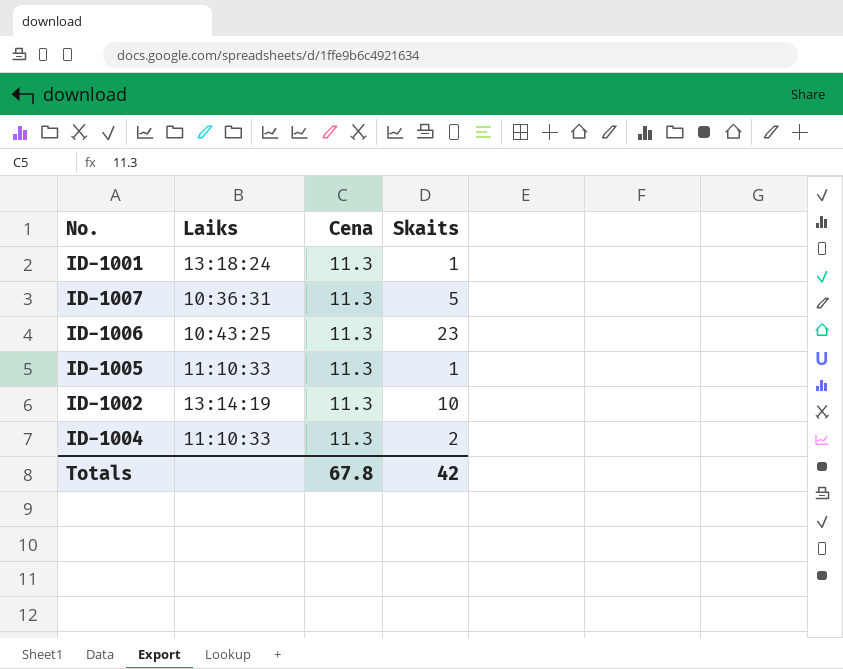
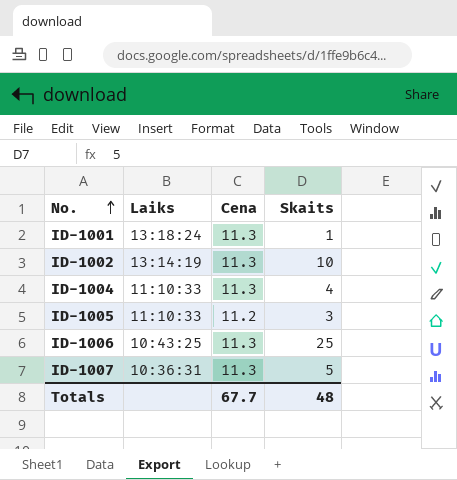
row order: none -> No. ascending
ID-1004 | Skaits: 2 -> 4
ID-1005 | Cena: 11.3 -> 11.2
ID-1005 | Skaits: 1 -> 3
ID-1006 | Skaits: 23 -> 25
Totals | Cena: 67.8 -> 67.7
Totals | Skaits: 42 -> 48

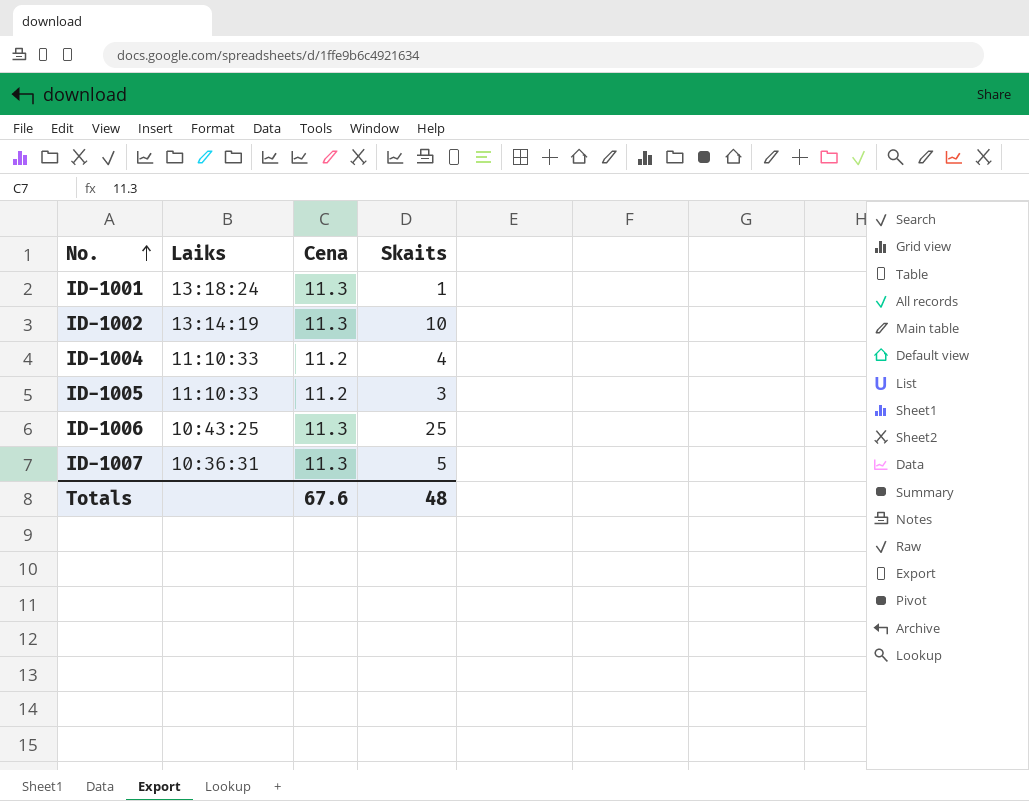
ID-1004 | Cena: 11.3 -> 11.2
Totals | Cena: 67.7 -> 67.6

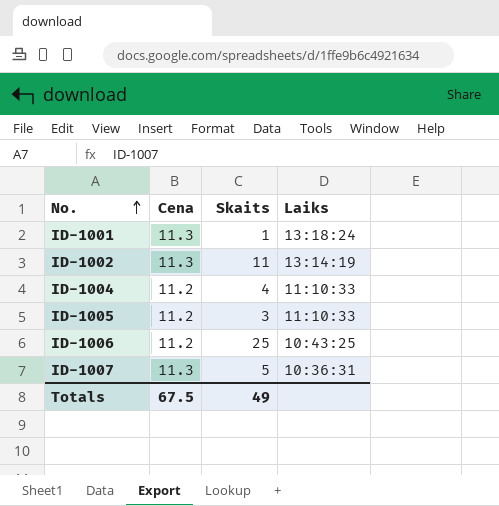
column Laiks | position: 2 -> 4
ID-1002 | Skaits: 10 -> 11
ID-1006 | Cena: 11.3 -> 11.2
Totals | Cena: 67.6 -> 67.5
Totals | Skaits: 48 -> 49

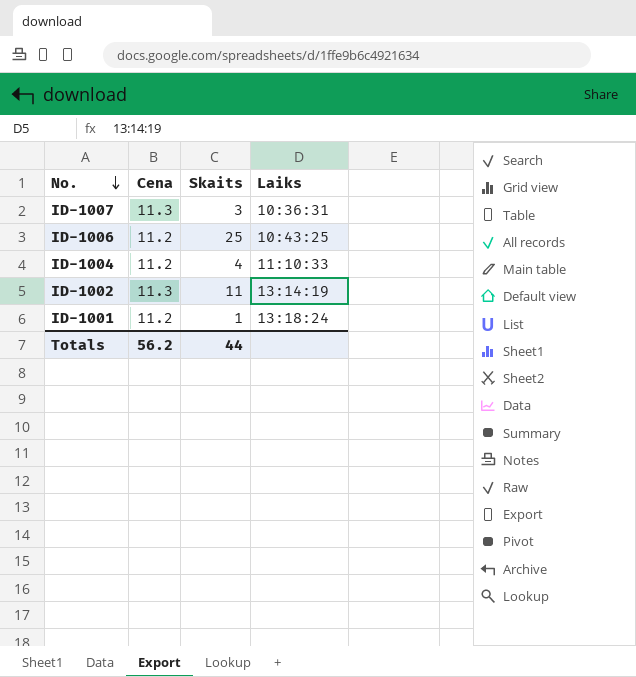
row order: No. ascending -> No. descending
row ID-1005: 11.2 | 3 | 11:10:33 -> none
ID-1007 | Skaits: 5 -> 3
ID-1001 | Cena: 11.3 -> 11.2
Totals | Cena: 67.5 -> 56.2
Totals | Skaits: 49 -> 44

